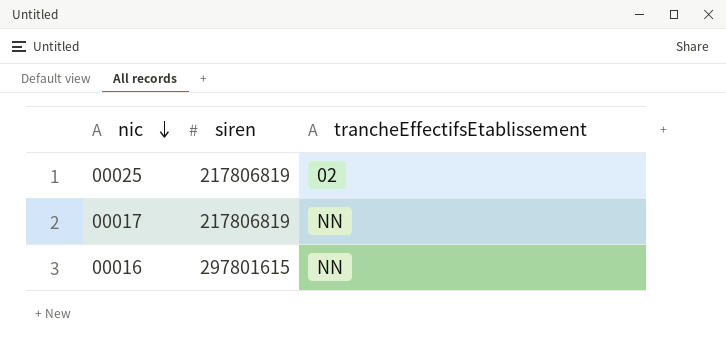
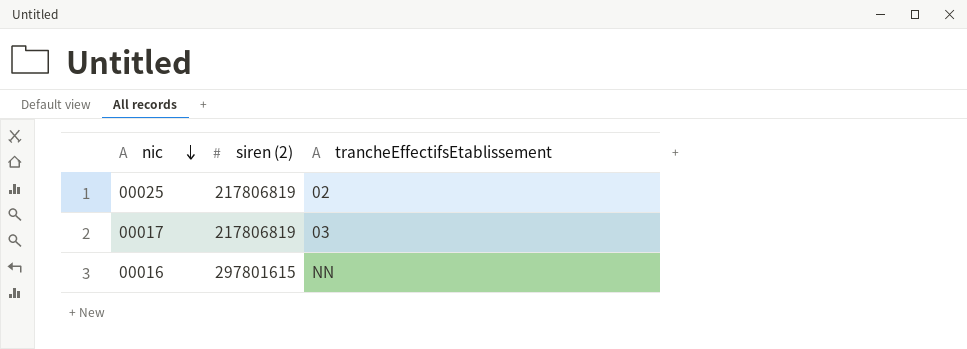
column name: siren -> siren (2)
00017 | trancheEffectifsEtablissement: NN -> 03

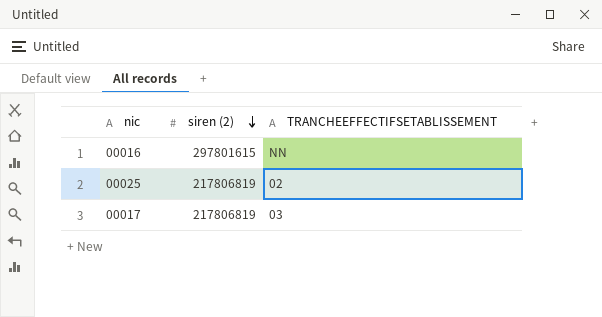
row order: nic descending -> siren (2) descending
column name: trancheEffectifsEtablissement -> TRANCHEEFFECTIFSETABLISSEMENT

